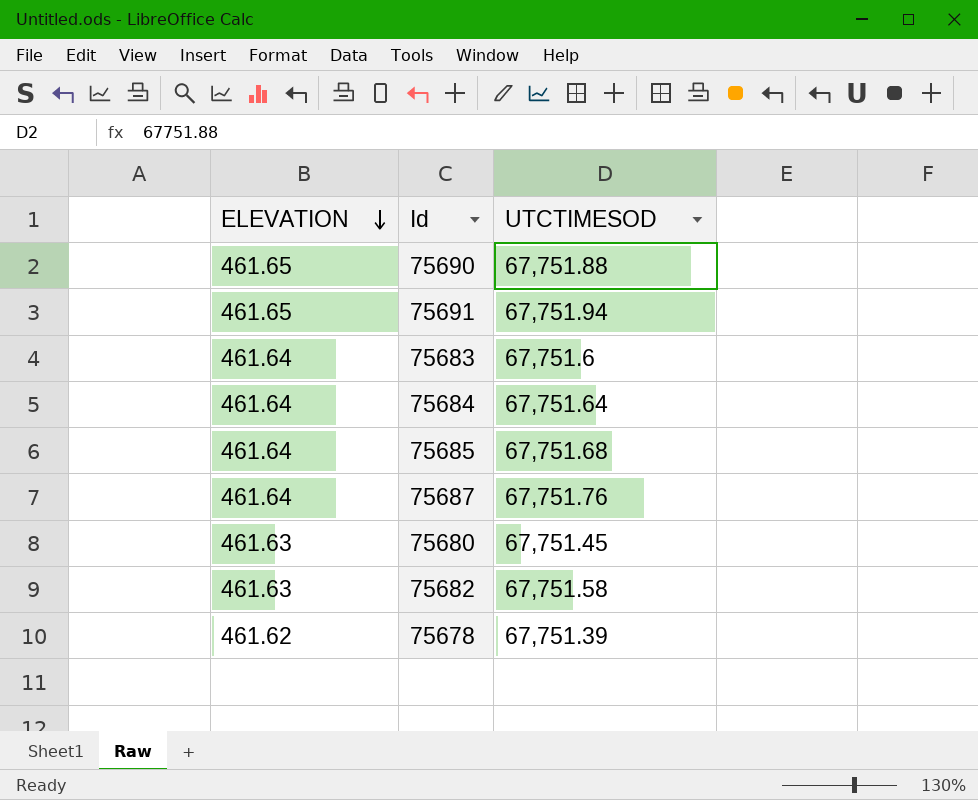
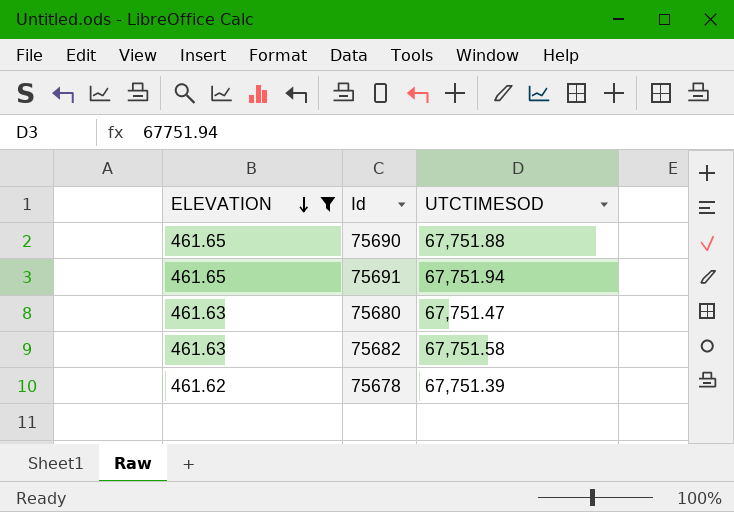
filter: none -> ELEVATION != 461.64
75680 | UTCTIMESOD: 67,751.45 -> 67,751.47

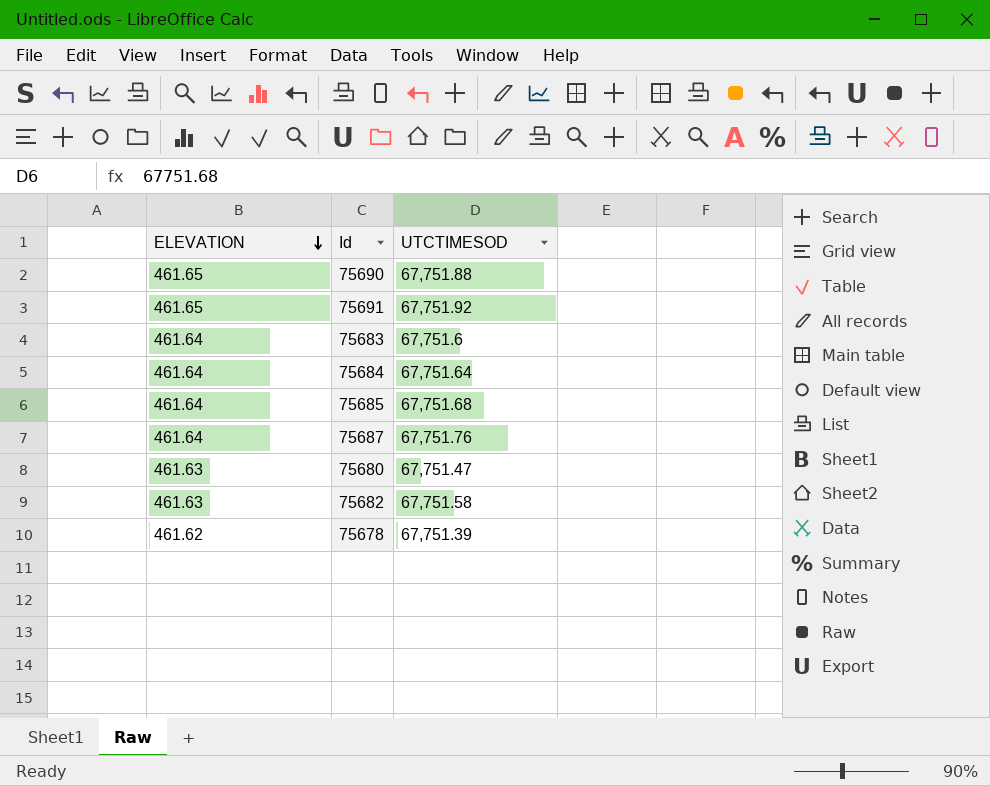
filter: ELEVATION != 461.64 -> none
75691 | UTCTIMESOD: 67,751.94 -> 67,751.92

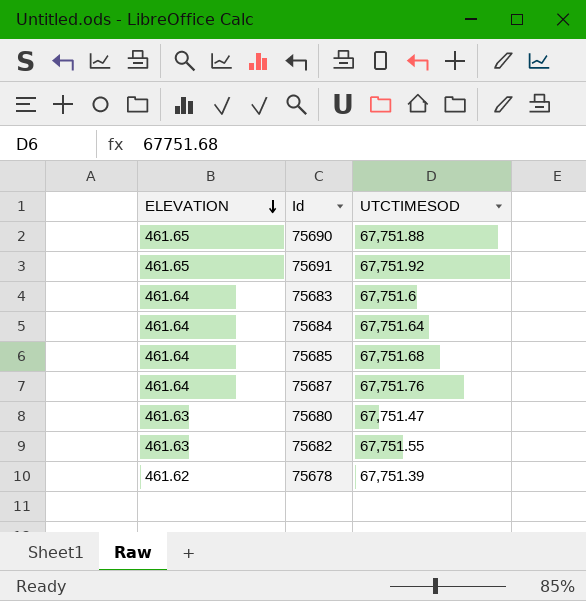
75682 | UTCTIMESOD: 67,751.58 -> 67,751.55

